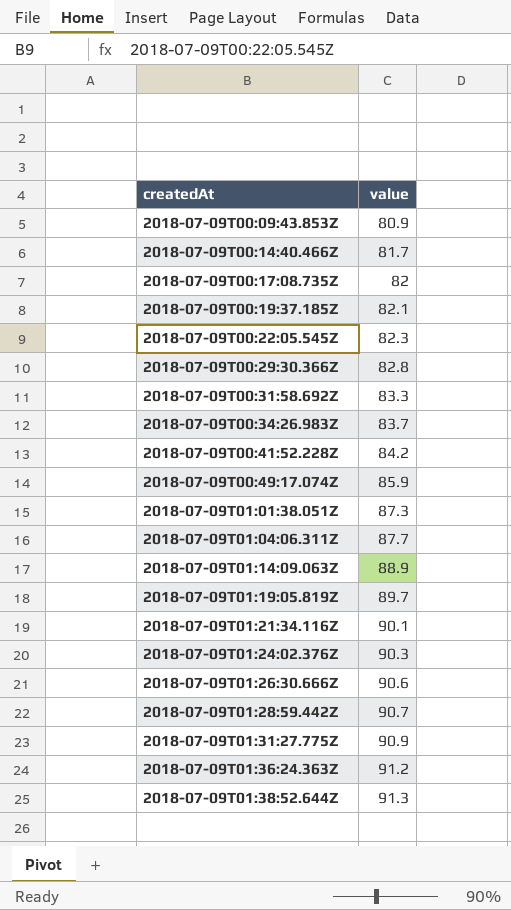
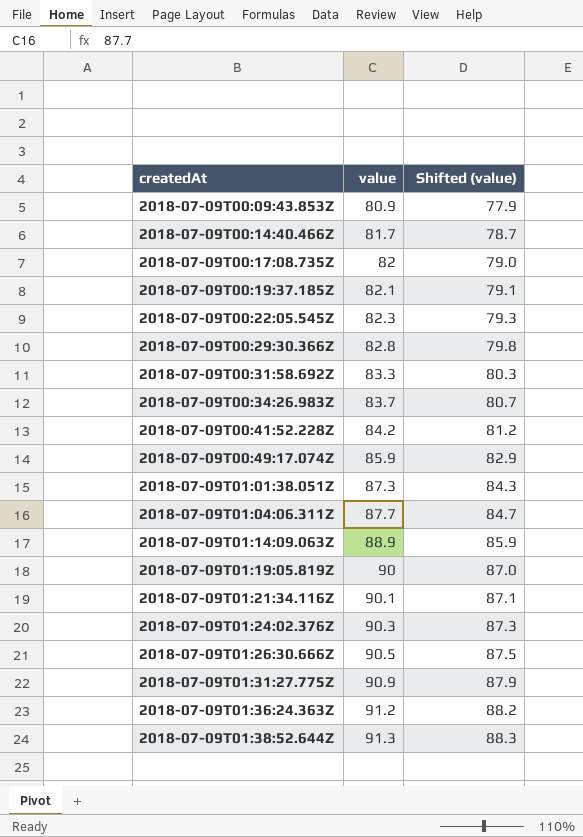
column Shifted (value) | formula: none -> [value] - 3
row 2018-07-09T01:28:59.442Z: 90.7 -> none
2018-07-09T01:19:05.819Z | value: 89.7 -> 90
2018-07-09T01:26:30.666Z | value: 90.6 -> 90.5

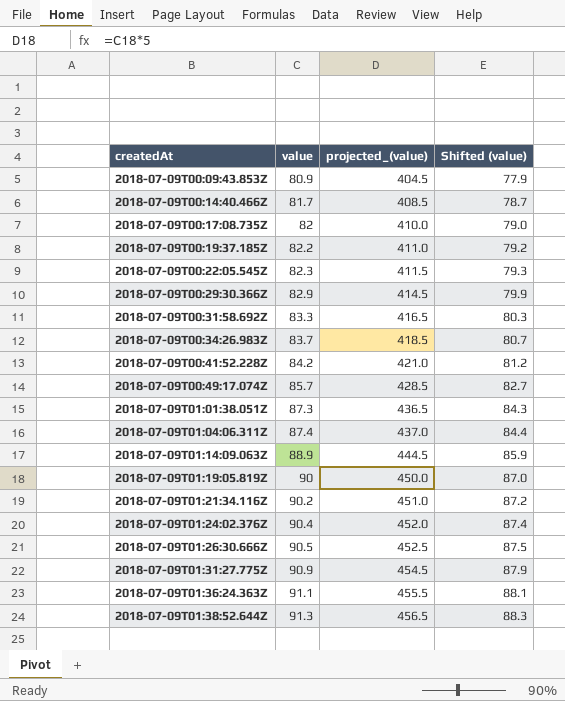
column projected_(value) | formula: none -> [value] * 5
2018-07-09T00:19:37.185Z | value: 82.1 -> 82.2
2018-07-09T00:19:37.185Z | Shifted (value): 79.1 -> 79.2
2018-07-09T00:29:30.366Z | value: 82.8 -> 82.9
2018-07-09T00:29:30.366Z | Shifted (value): 79.8 -> 79.9
2018-07-09T00:49:17.074Z | value: 85.9 -> 85.7
2018-07-09T00:49:17.074Z | Shifted (value): 82.9 -> 82.7
2018-07-09T01:04:06.311Z | value: 87.7 -> 87.4
2018-07-09T01:04:06.311Z | Shifted (value): 84.7 -> 84.4
2018-07-09T01:21:34.116Z | value: 90.1 -> 90.2
2018-07-09T01:21:34.116Z | Shifted (value): 87.1 -> 87.2
2018-07-09T01:24:02.376Z | value: 90.3 -> 90.4
2018-07-09T01:24:02.376Z | Shifted (value): 87.3 -> 87.4
2018-07-09T01:36:24.363Z | value: 91.2 -> 91.1
2018-07-09T01:36:24.363Z | Shifted (value): 88.2 -> 88.1

